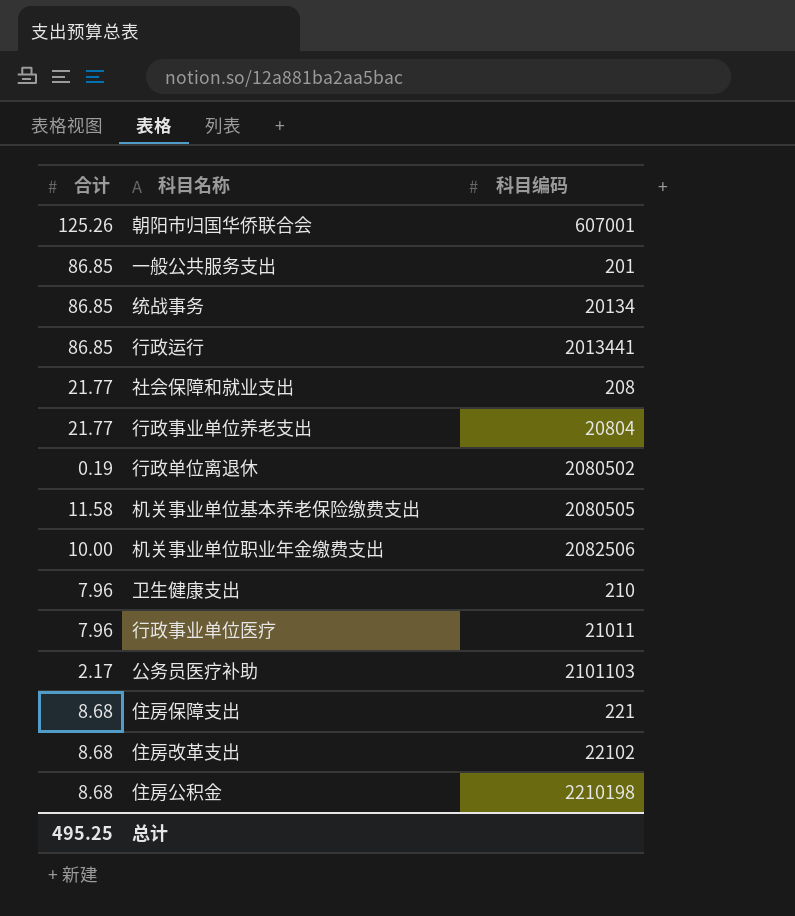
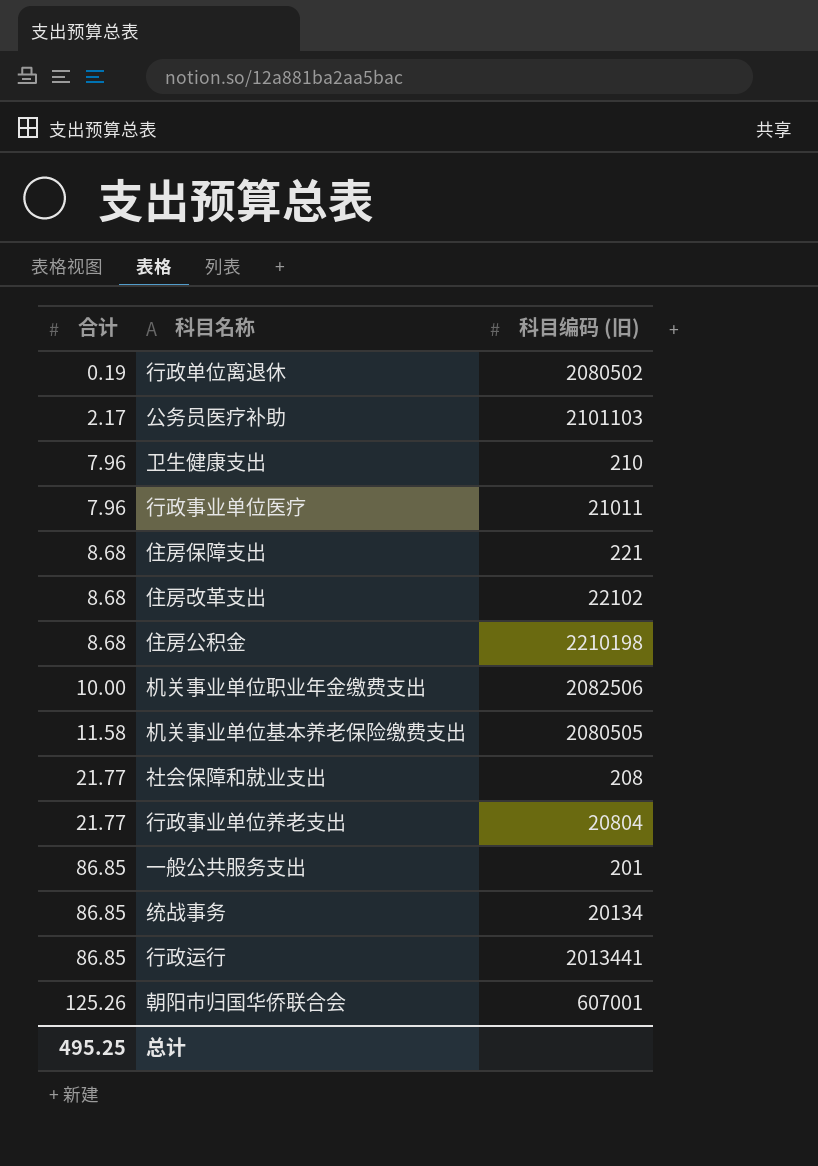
row order: none -> 合计 ascending
column name: 科目编码 -> 科目编码 (旧)

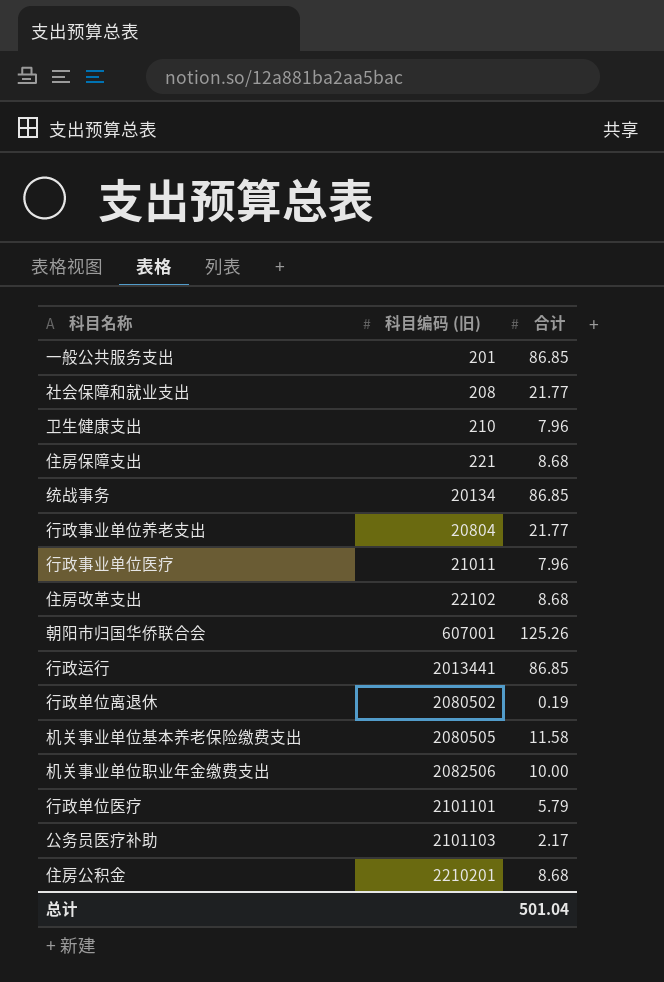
row order: 合计 ascending -> 科目编码 (旧) ascending
column 合计 | position: 1 -> 3
row 行政单位医疗: none -> 2101101 | 5.79
住房公积金 | 科目编码 (旧): 2210198 -> 2210201
总计 | 合计: 495.25 -> 501.04

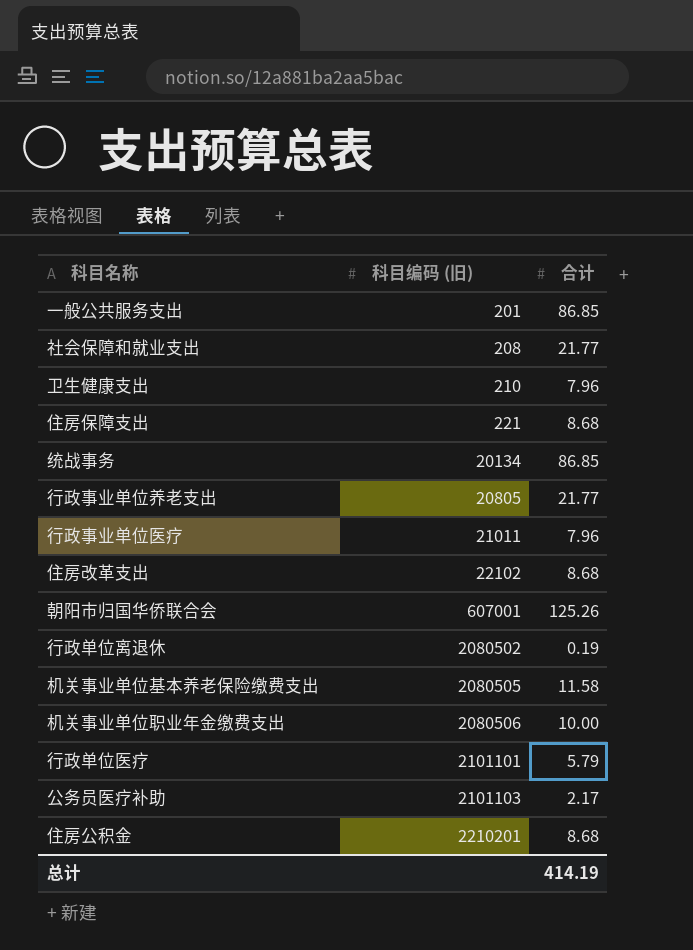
row 行政运行: 2013441 | 86.85 -> none
行政事业单位养老支出 | 科目编码 (旧): 20804 -> 20805
机关事业单位职业年金缴费支出 | 科目编码 (旧): 2082506 -> 2080506
总计 | 合计: 501.04 -> 414.19

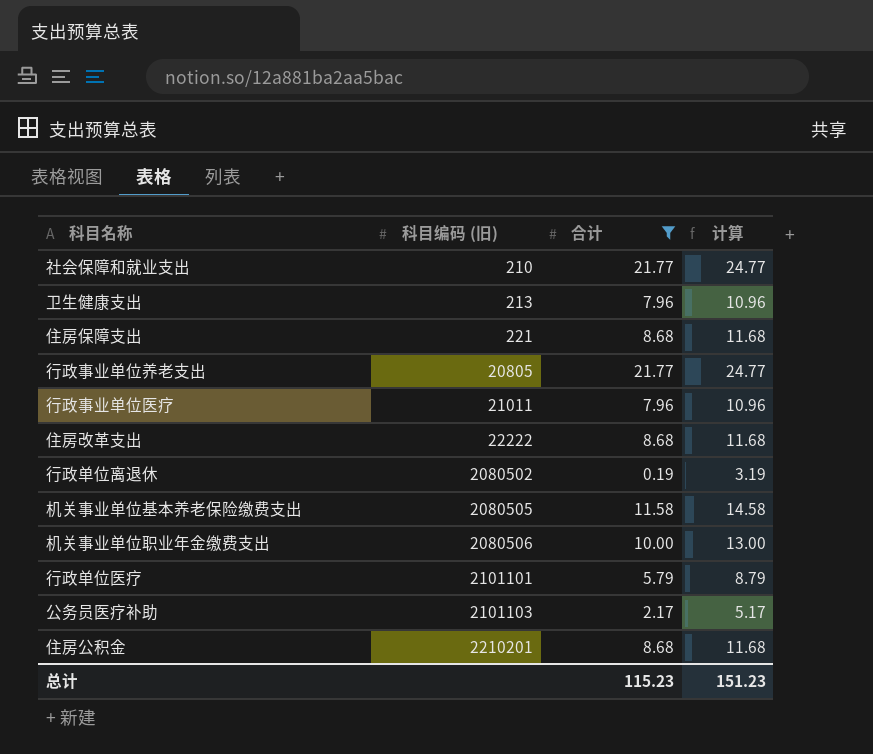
filter: none -> 合计 <= 21.77
column 计算 | formula: none -> [合计] + 3
社会保障和就业支出 | 科目编码 (旧): 208 -> 210
卫生健康支出 | 科目编码 (旧): 210 -> 213
住房改革支出 | 科目编码 (旧): 22102 -> 22222
总计 | 合计: 414.19 -> 115.23

